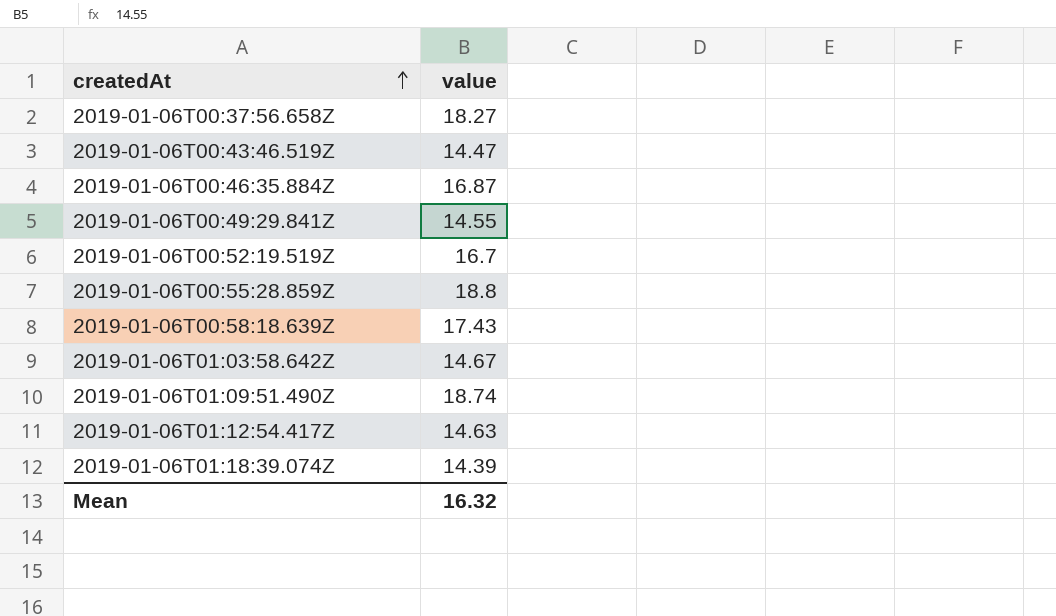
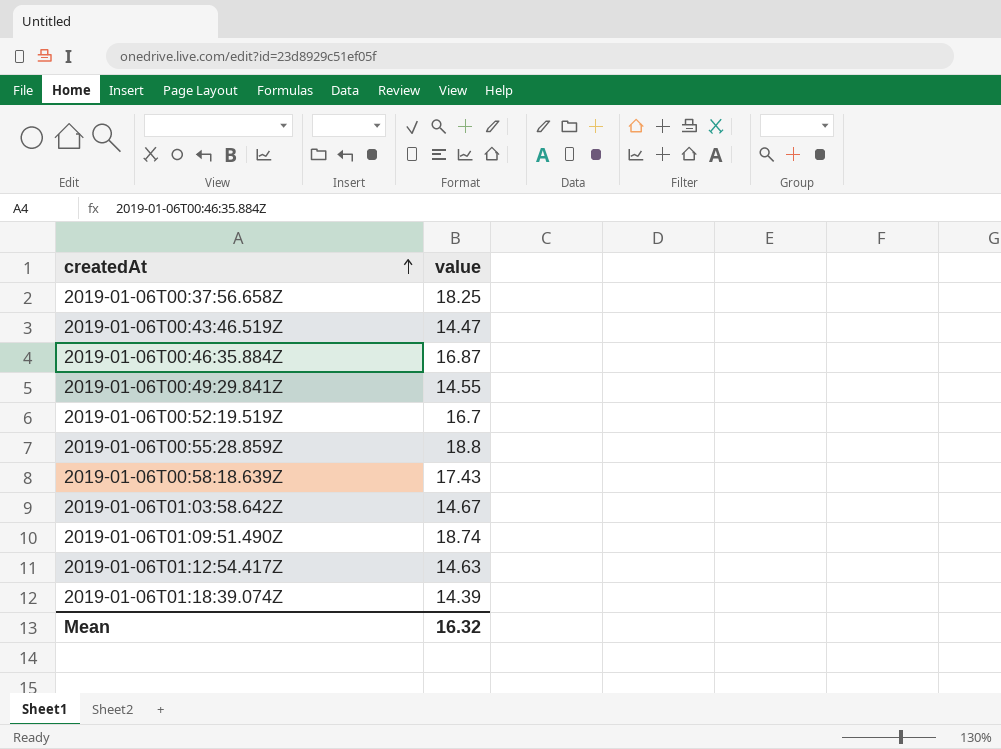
2019-01-06T00:37:56.658Z | value: 18.27 -> 18.25

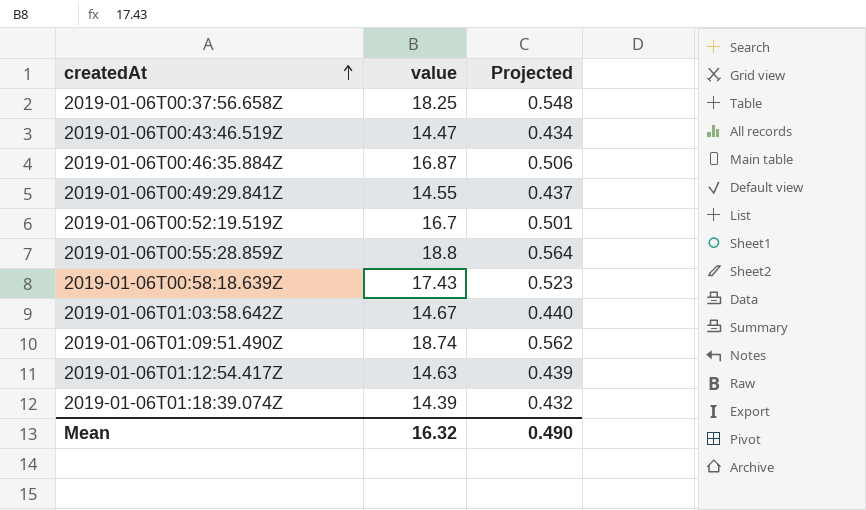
column Projected | formula: none -> [value] * 0.03

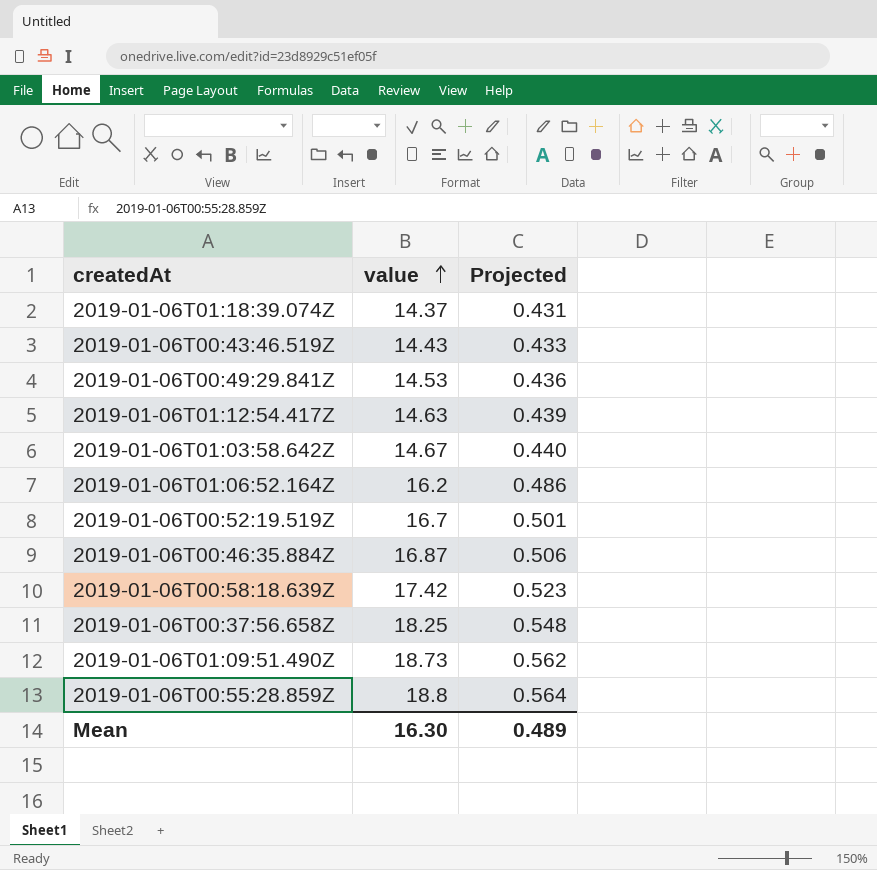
row order: createdAt ascending -> value ascending
2019-01-06T01:18:39.074Z | value: 14.39 -> 14.37
2019-01-06T01:18:39.074Z | Projected: 0.432 -> 0.431
2019-01-06T00:43:46.519Z | value: 14.47 -> 14.43
2019-01-06T00:43:46.519Z | Projected: 0.434 -> 0.433
2019-01-06T00:49:29.841Z | value: 14.55 -> 14.53
2019-01-06T00:49:29.841Z | Projected: 0.437 -> 0.436
row 2019-01-06T01:06:52.164Z: none -> 16.2 | 0.486
2019-01-06T00:58:18.639Z | value: 17.43 -> 17.42
2019-01-06T01:09:51.490Z | value: 18.74 -> 18.73
Mean | value: 16.32 -> 16.30
Mean | Projected: 0.490 -> 0.489

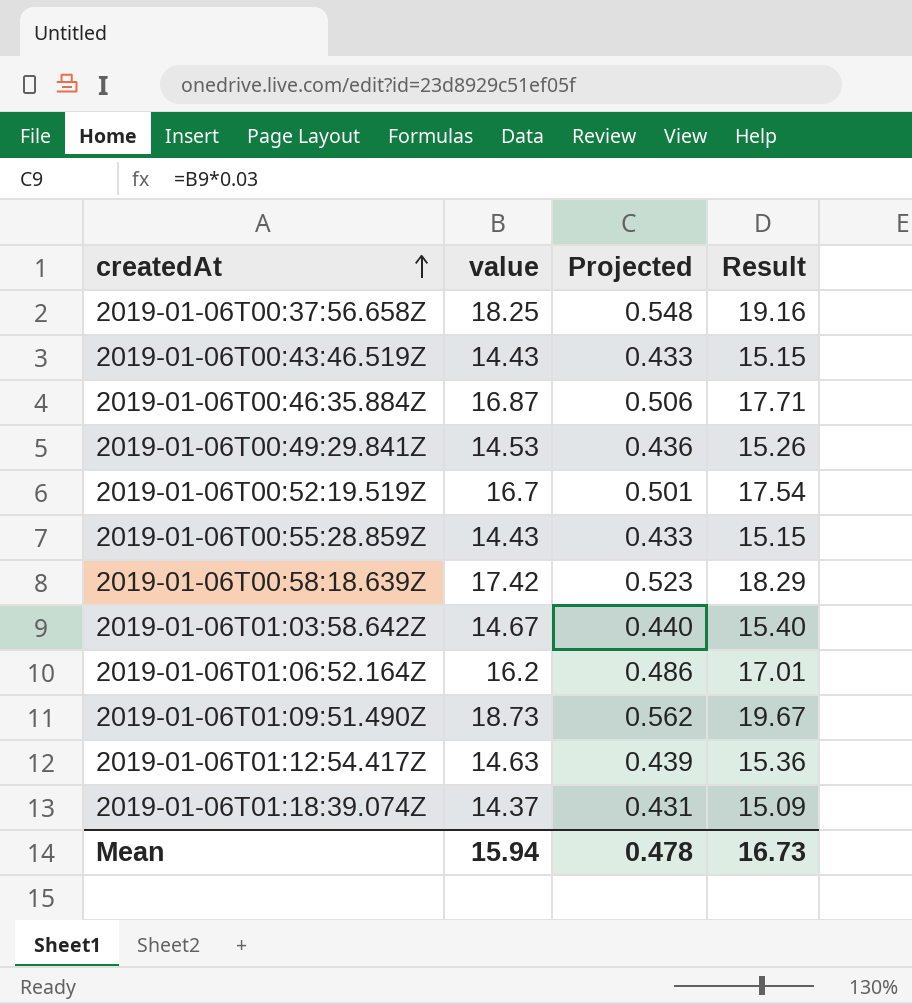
row order: value ascending -> createdAt ascending
column Result | formula: none -> [value] * 1.05
2019-01-06T00:55:28.859Z | value: 18.8 -> 14.43
2019-01-06T00:55:28.859Z | Projected: 0.564 -> 0.433
Mean | value: 16.30 -> 15.94
Mean | Projected: 0.489 -> 0.478

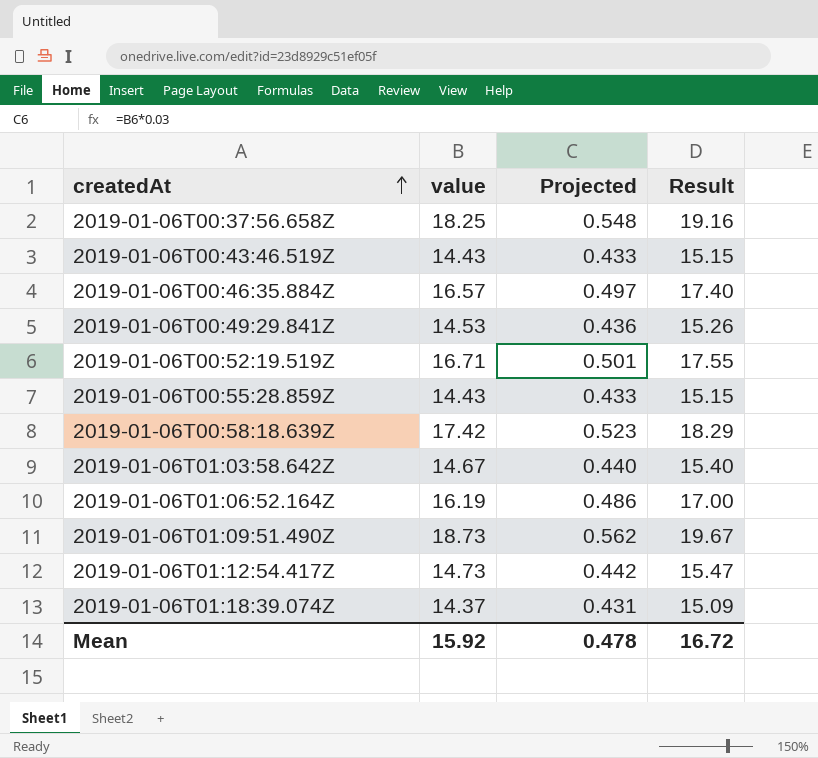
2019-01-06T00:46:35.884Z | value: 16.87 -> 16.57
2019-01-06T00:46:35.884Z | Projected: 0.506 -> 0.497
2019-01-06T00:46:35.884Z | Result: 17.71 -> 17.40
2019-01-06T00:52:19.519Z | value: 16.7 -> 16.71
2019-01-06T00:52:19.519Z | Result: 17.54 -> 17.55
2019-01-06T01:06:52.164Z | value: 16.2 -> 16.19
2019-01-06T01:06:52.164Z | Result: 17.01 -> 17.00
2019-01-06T01:12:54.417Z | value: 14.63 -> 14.73
2019-01-06T01:12:54.417Z | Projected: 0.439 -> 0.442
2019-01-06T01:12:54.417Z | Result: 15.36 -> 15.47
Mean | value: 15.94 -> 15.92
Mean | Result: 16.73 -> 16.72

